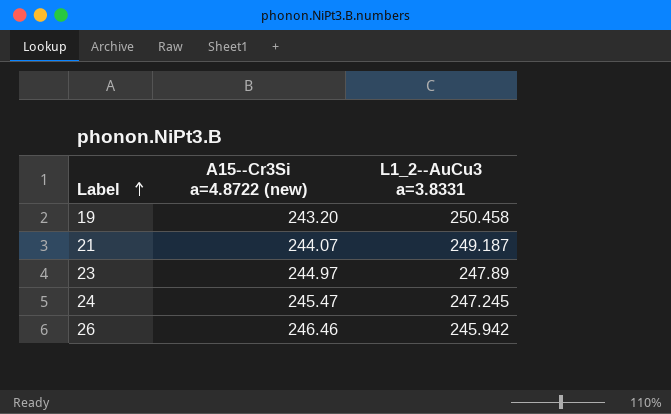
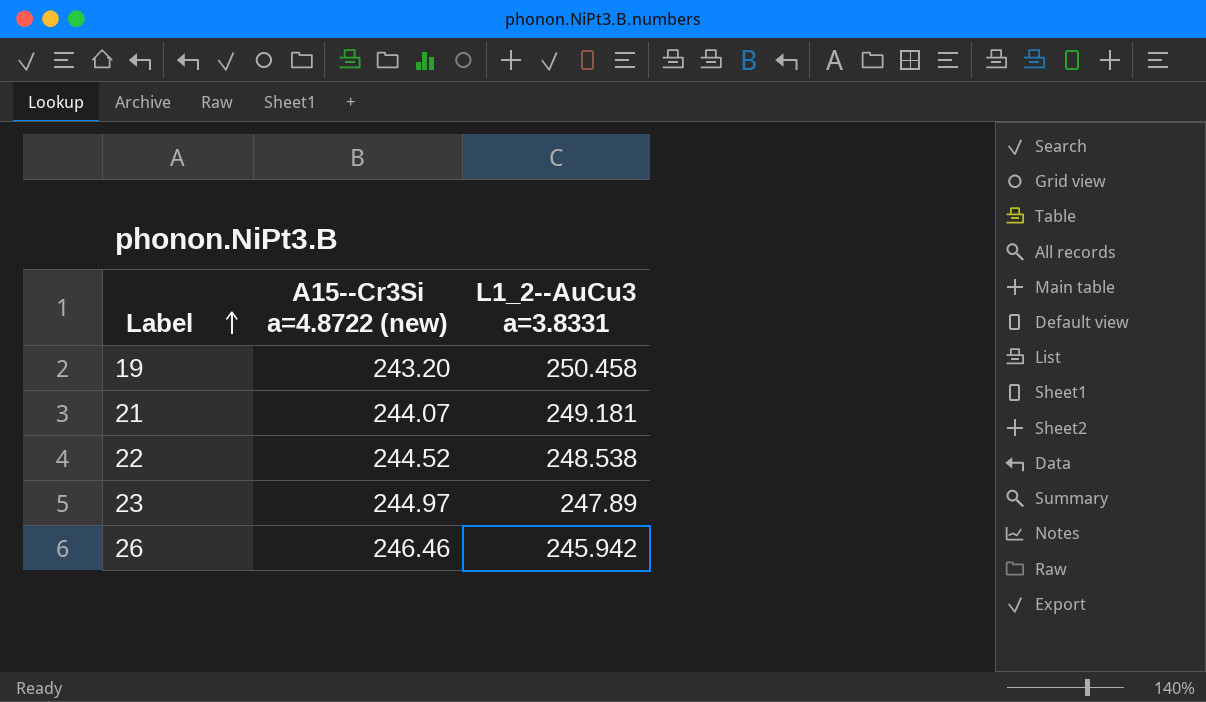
row 24: 245.47 | 247.245 -> none
21 | L1_2--AuCu3 a=3.8331: 249.187 -> 249.181
row 22: none -> 244.52 | 248.538

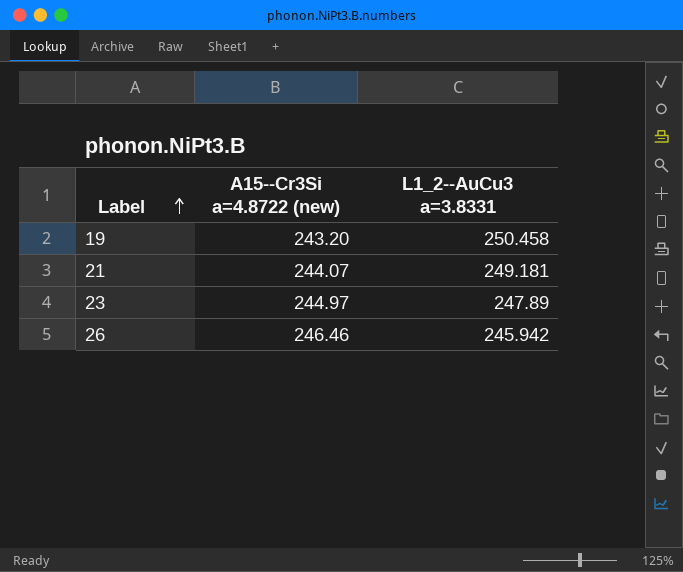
row 22: 244.52 | 248.538 -> none

